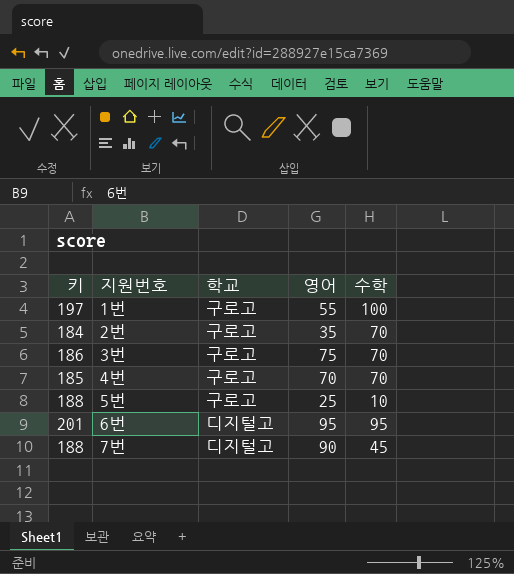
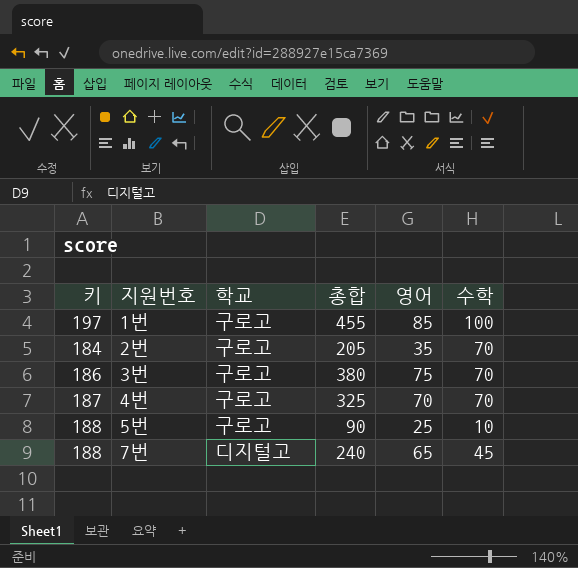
column 총합 | position: none -> 4
row 6번: 201 | 디지털고 | 95 | 95 -> none
1번 | 영어: 55 -> 85
4번 | 키: 185 -> 187
7번 | 영어: 90 -> 65

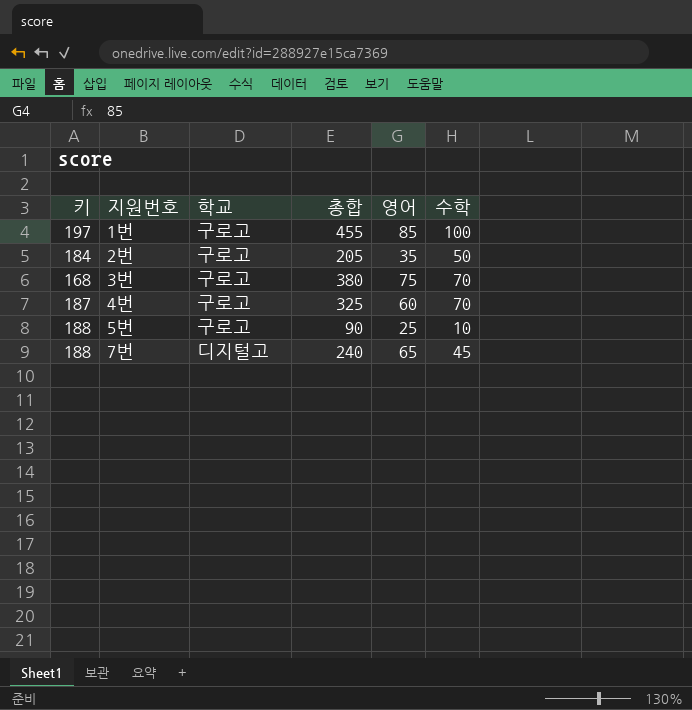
2번 | 수학: 70 -> 50
3번 | 키: 186 -> 168
4번 | 영어: 70 -> 60

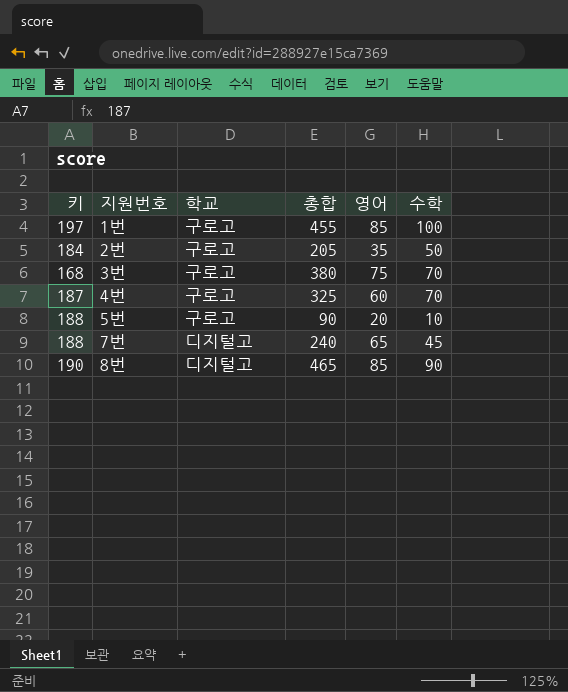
5번 | 영어: 25 -> 20
row 8번: none -> 190 | 디지털고 | 465 | 85 | 90

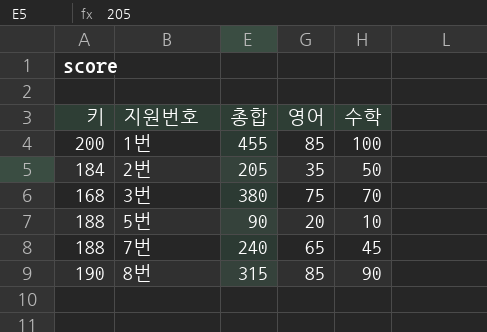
column 학교 | position: 3 -> none
row 4번: 187 | 구로고 | 325 | 60 | 70 -> none
1번 | 키: 197 -> 200
8번 | 총합: 465 -> 315

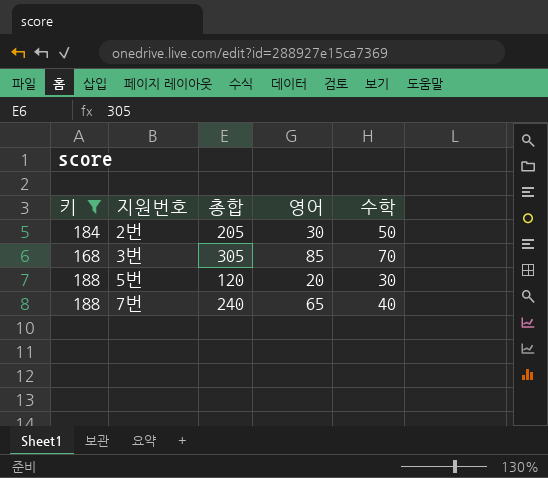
filter: none -> 키 <= 188
2번 | 영어: 35 -> 30
3번 | 총합: 380 -> 305
3번 | 영어: 75 -> 85
5번 | 총합: 90 -> 120
5번 | 수학: 10 -> 30
7번 | 수학: 45 -> 40

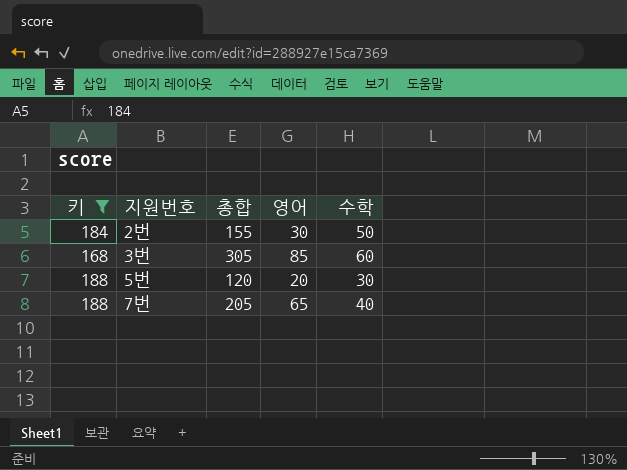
2번 | 총합: 205 -> 155
3번 | 수학: 70 -> 60
7번 | 총합: 240 -> 205

